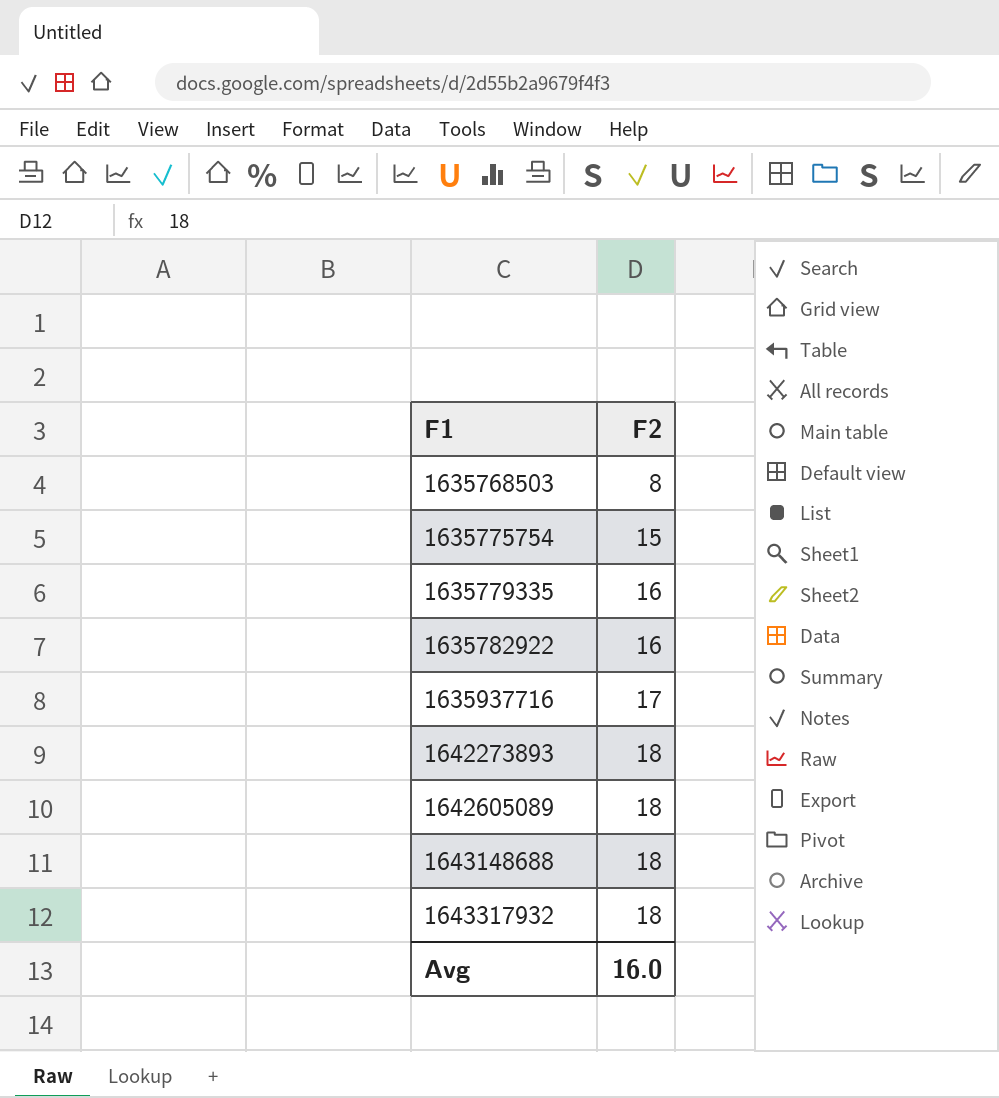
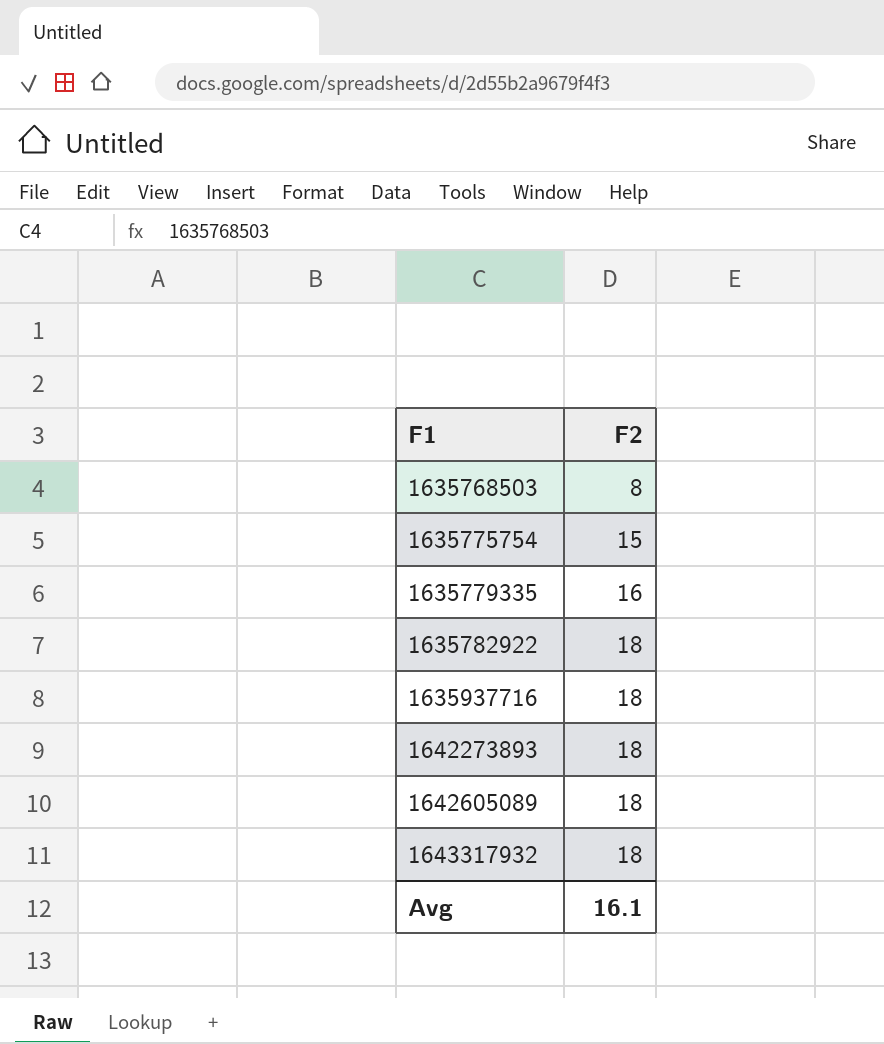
row 1643148688: 18 -> none
1635782922 | F2: 16 -> 18
1635937716 | F2: 17 -> 18
Avg | F2: 16.0 -> 16.1

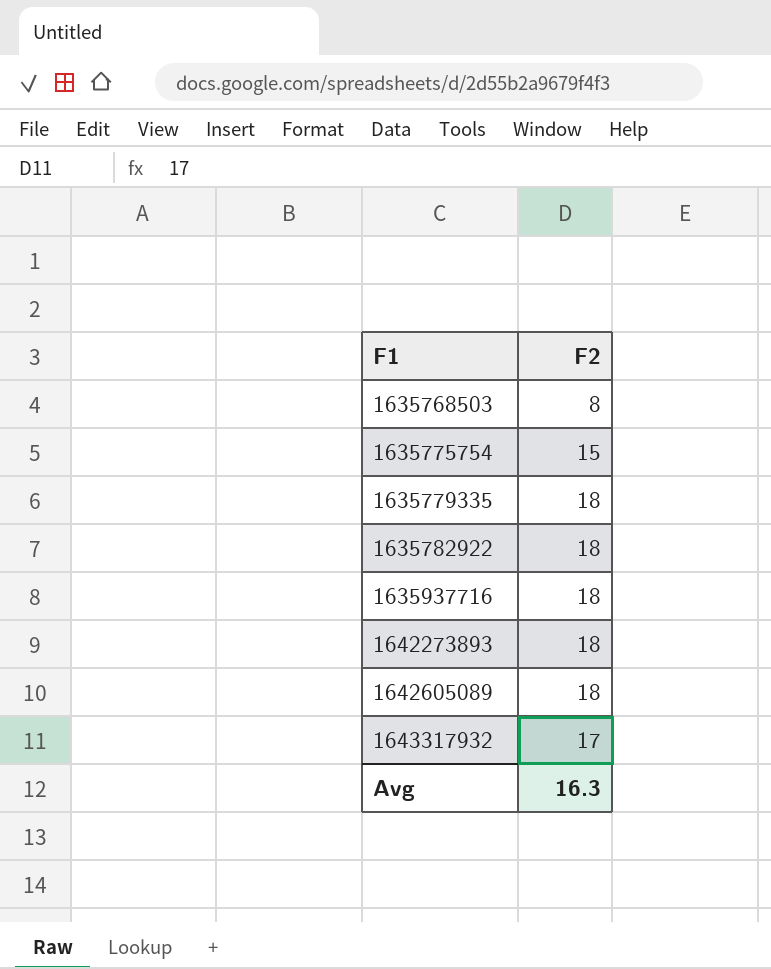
1635779335 | F2: 16 -> 18
1643317932 | F2: 18 -> 17
Avg | F2: 16.1 -> 16.3

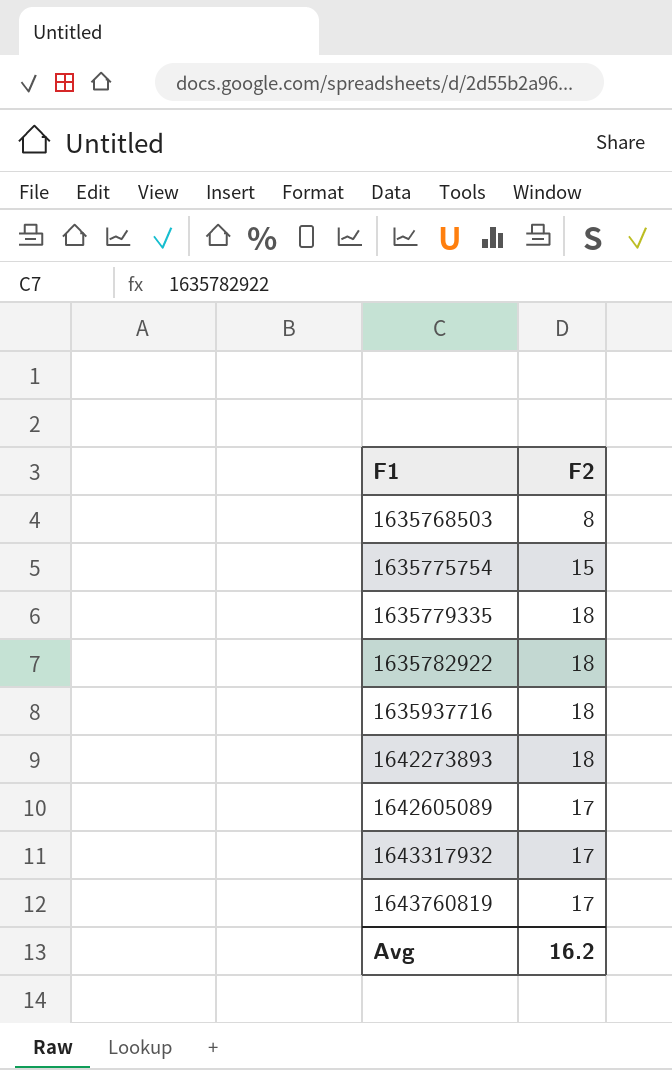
1642605089 | F2: 18 -> 17
row 1643760819: none -> 17
Avg | F2: 16.3 -> 16.2

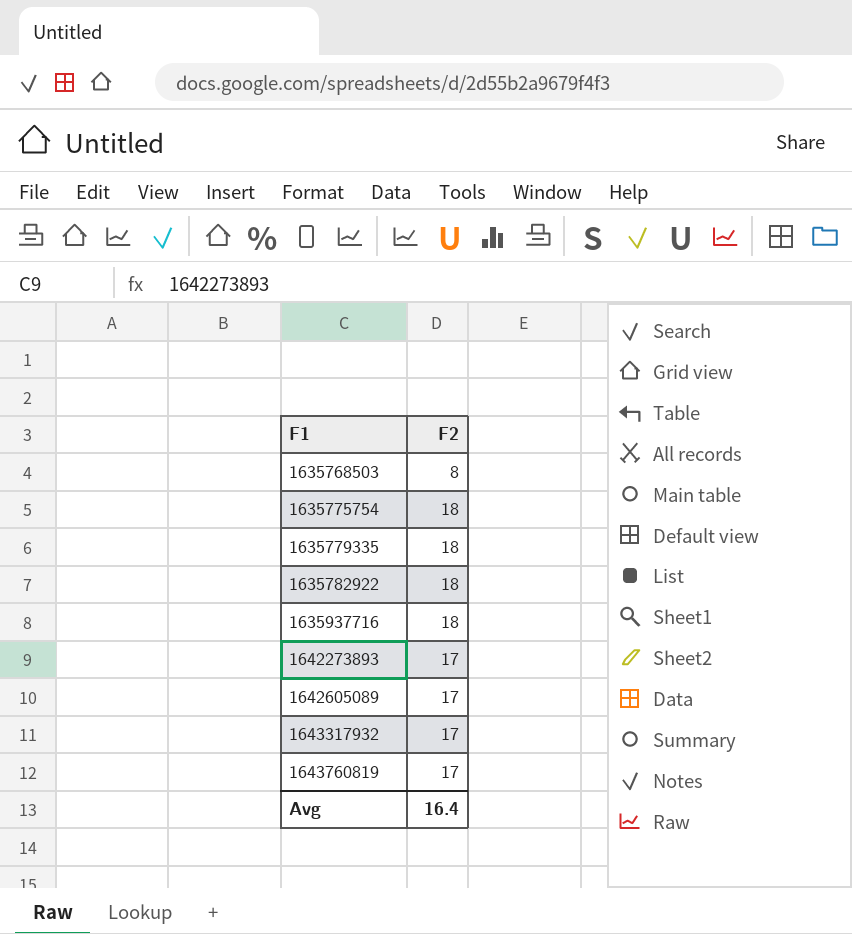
1635775754 | F2: 15 -> 18
1642273893 | F2: 18 -> 17
Avg | F2: 16.2 -> 16.4

